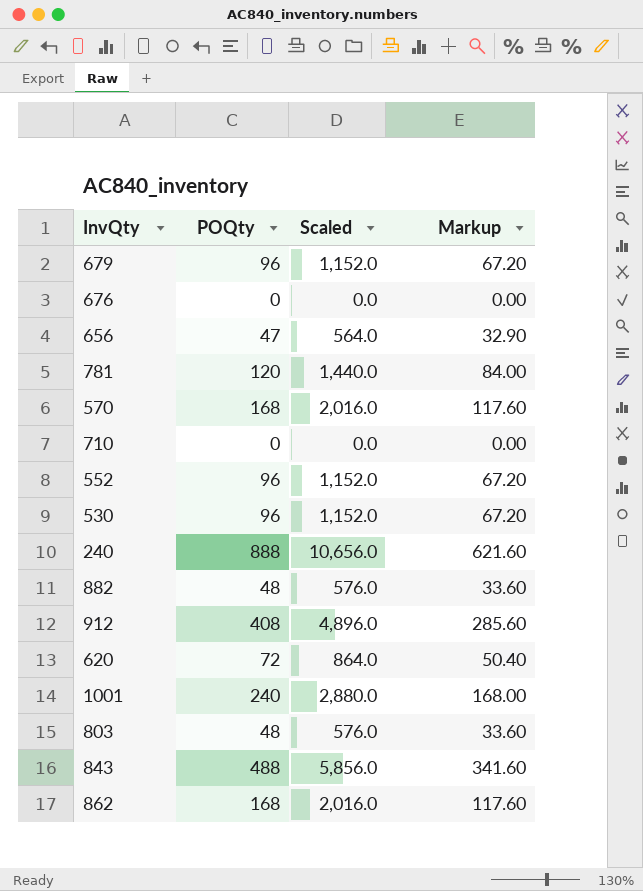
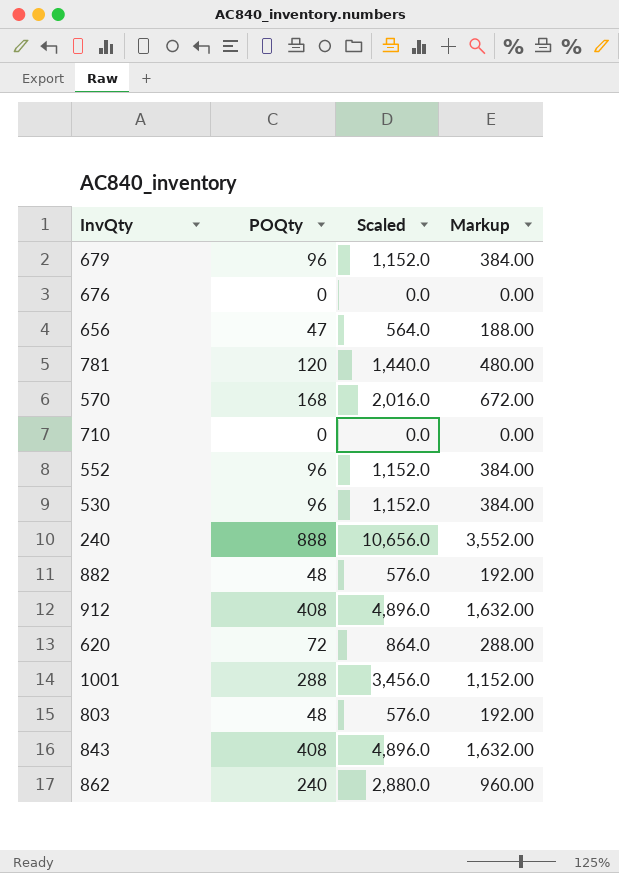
column Markup | formula: [POQty] * 0.7 -> [POQty] * 4
1001 | POQty: 240 -> 288
1001 | Scaled: 2,880.0 -> 3,456.0
843 | POQty: 488 -> 408
843 | Scaled: 5,856.0 -> 4,896.0
862 | POQty: 168 -> 240
862 | Scaled: 2,016.0 -> 2,880.0

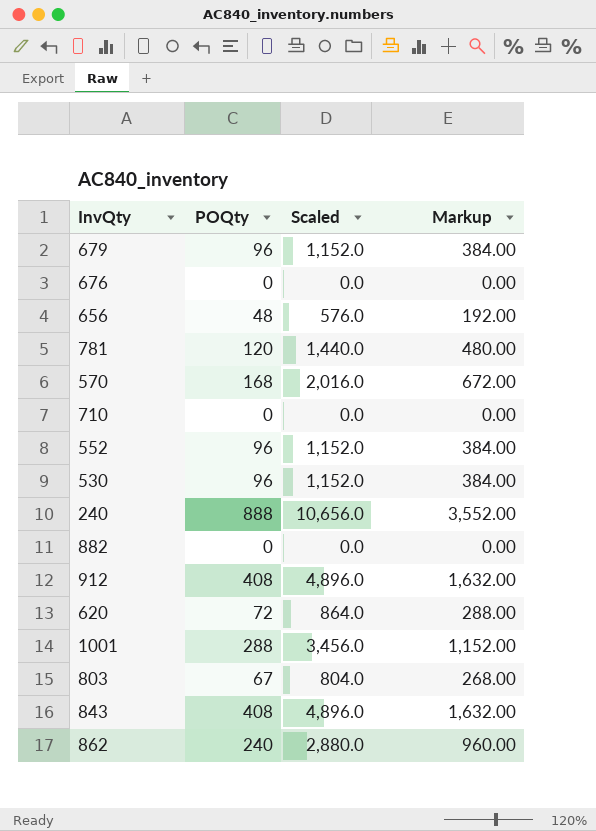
656 | POQty: 47 -> 48
656 | Scaled: 564.0 -> 576.0
656 | Markup: 188.00 -> 192.00
882 | POQty: 48 -> 0
882 | Scaled: 576.0 -> 0.0
882 | Markup: 192.00 -> 0.00
803 | POQty: 48 -> 67
803 | Scaled: 576.0 -> 804.0
803 | Markup: 192.00 -> 268.00

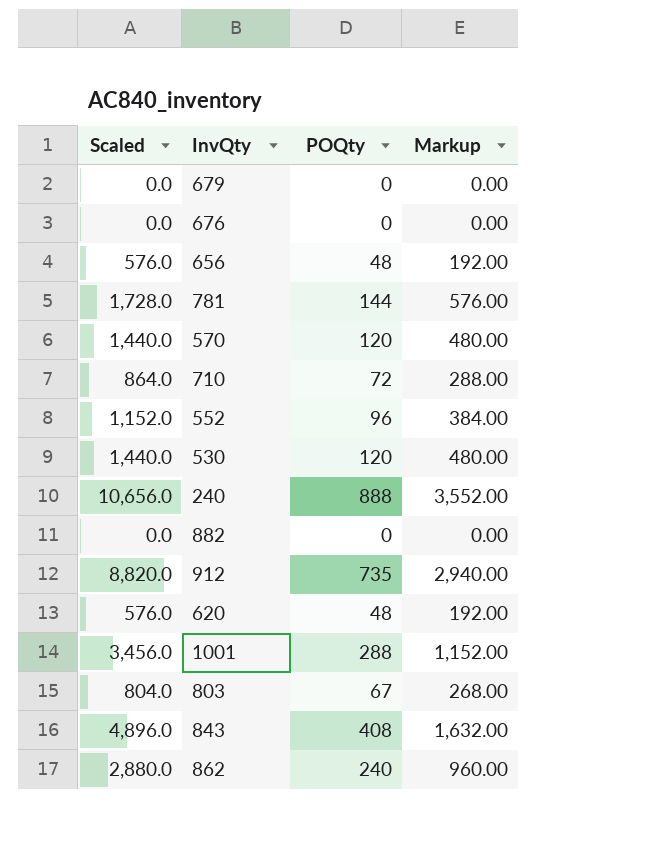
column Scaled | position: 3 -> 1
679 | Scaled: 1,152.0 -> 0.0
679 | POQty: 96 -> 0
679 | Markup: 384.00 -> 0.00
781 | Scaled: 1,440.0 -> 1,728.0
781 | POQty: 120 -> 144
781 | Markup: 480.00 -> 576.00
570 | Scaled: 2,016.0 -> 1,440.0
570 | POQty: 168 -> 120
570 | Markup: 672.00 -> 480.00
710 | Scaled: 0.0 -> 864.0
710 | POQty: 0 -> 72
710 | Markup: 0.00 -> 288.00
530 | Scaled: 1,152.0 -> 1,440.0
530 | POQty: 96 -> 120
530 | Markup: 384.00 -> 480.00
912 | Scaled: 4,896.0 -> 8,820.0
912 | POQty: 408 -> 735
912 | Markup: 1,632.00 -> 2,940.00
620 | Scaled: 864.0 -> 576.0
620 | POQty: 72 -> 48
620 | Markup: 288.00 -> 192.00

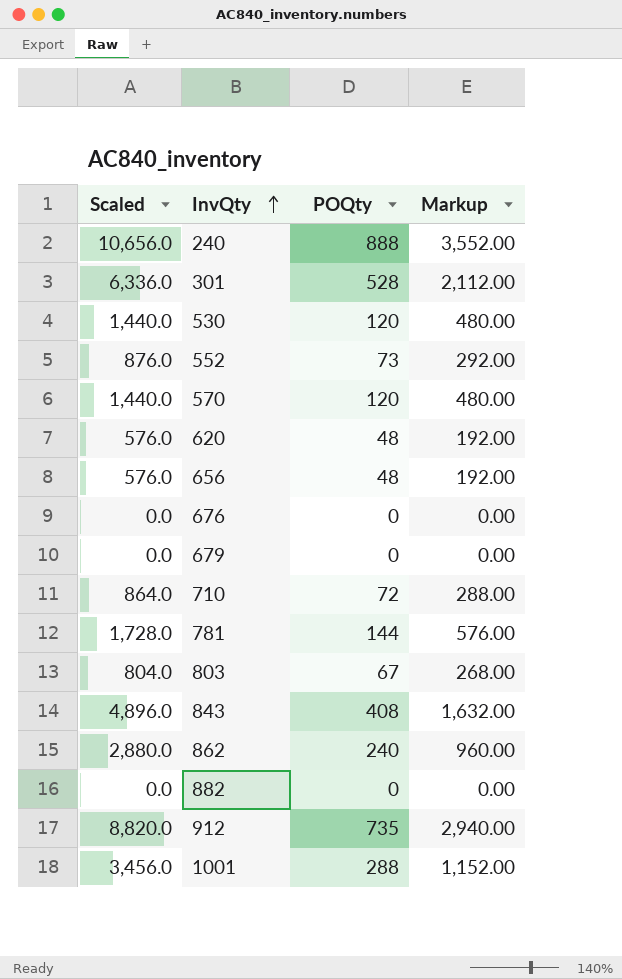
row order: none -> InvQty ascending
row 301: none -> 6,336.0 | 528 | 2,112.00
552 | Scaled: 1,152.0 -> 876.0
552 | POQty: 96 -> 73
552 | Markup: 384.00 -> 292.00

